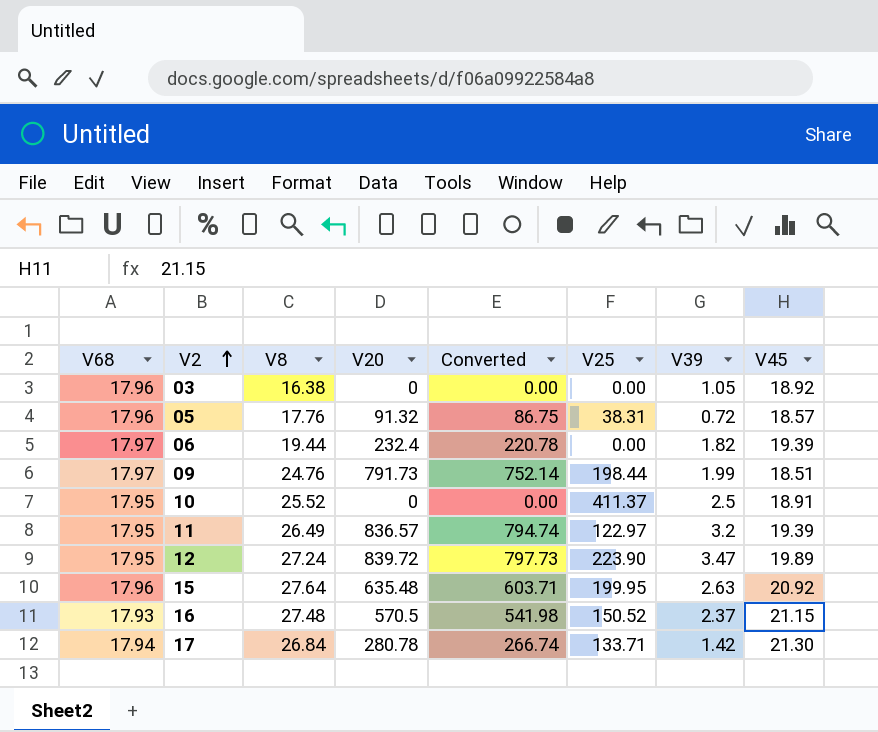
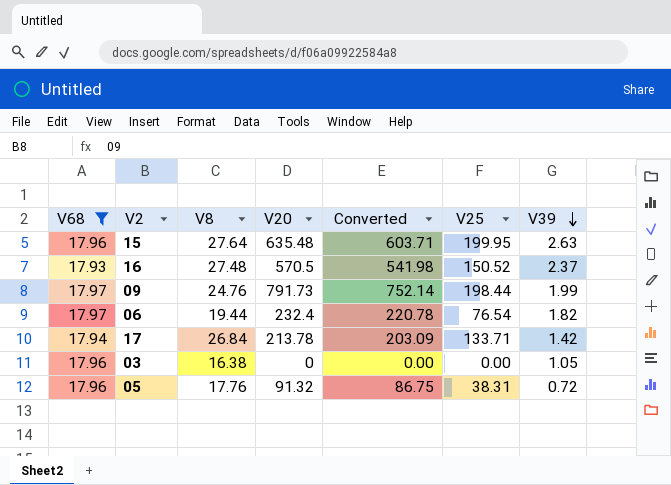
filter: none -> V68 != 17.95
row order: V2 ascending -> V39 descending
column V45 | position: 8 -> none
06 | V25: 0.00 -> 76.54
17 | V20: 280.78 -> 213.78
17 | Converted: 266.74 -> 203.09

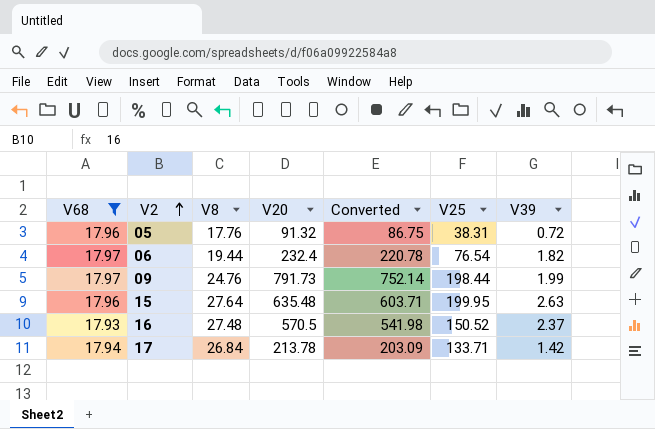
row order: V39 descending -> V2 ascending
row 03: 17.96 | 16.38 | 0 | 0.00 | 0.00 | 1.05 -> none

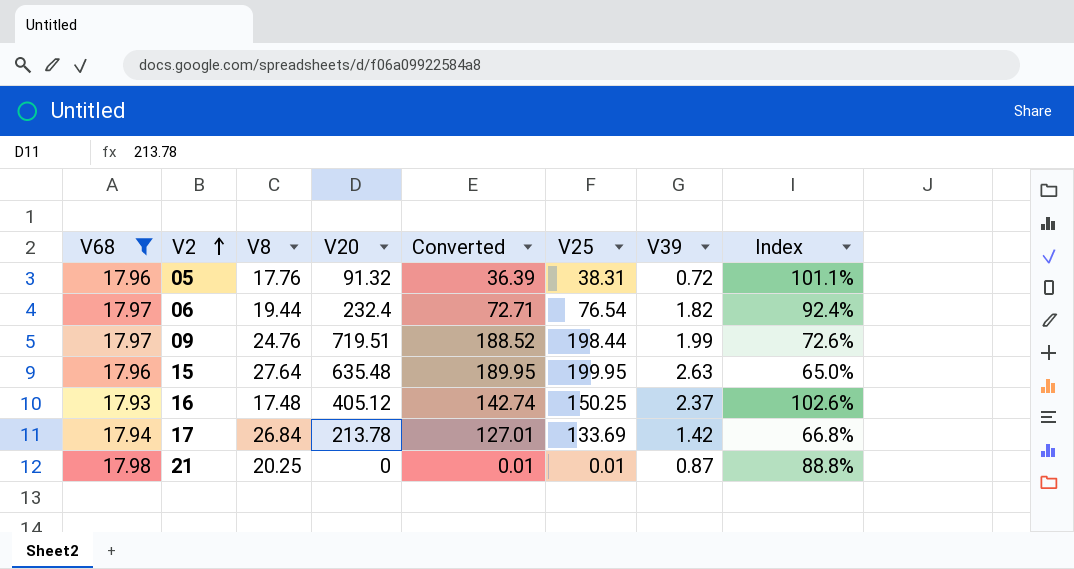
column Converted | formula: [V20] * 0.95 -> [V25] * 0.95
column Index | formula: none -> [V68] / [V8]
09 | V20: 791.73 -> 719.51
16 | V8: 27.48 -> 17.48
16 | V20: 570.5 -> 405.12
16 | V25: 150.52 -> 150.25
17 | V25: 133.71 -> 133.69
row 21: none -> 17.98 | 20.25 | 0 | 0.01 | 0.01 | 0.87 | 88.8%

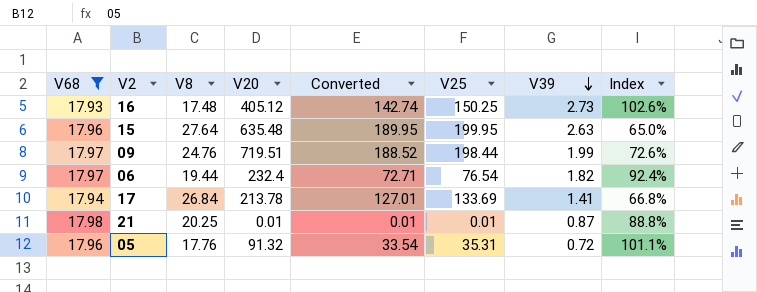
row order: V2 ascending -> V39 descending
16 | V39: 2.37 -> 2.73
17 | V39: 1.42 -> 1.41
21 | V20: 0 -> 0.01
05 | Converted: 36.39 -> 33.54
05 | V25: 38.31 -> 35.31

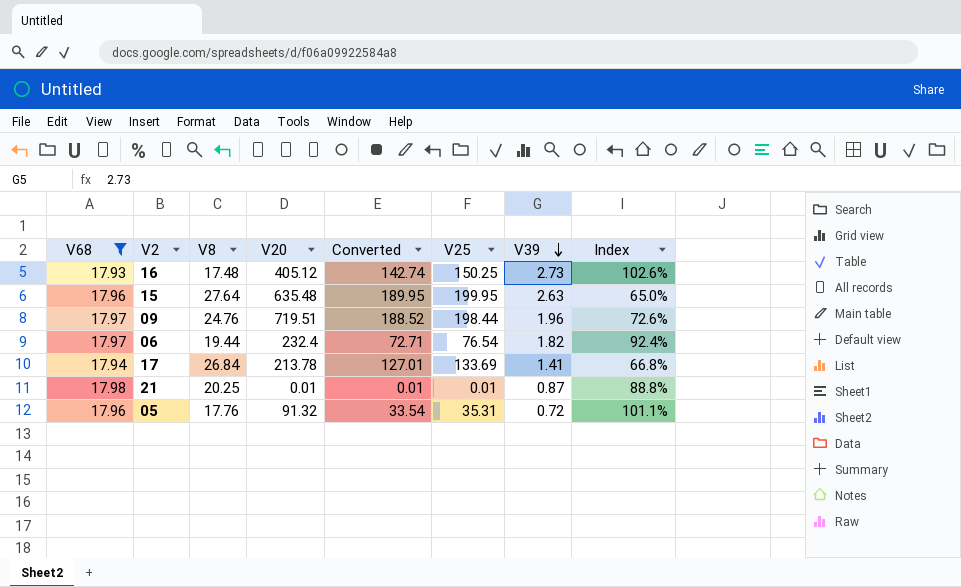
09 | V39: 1.99 -> 1.96

